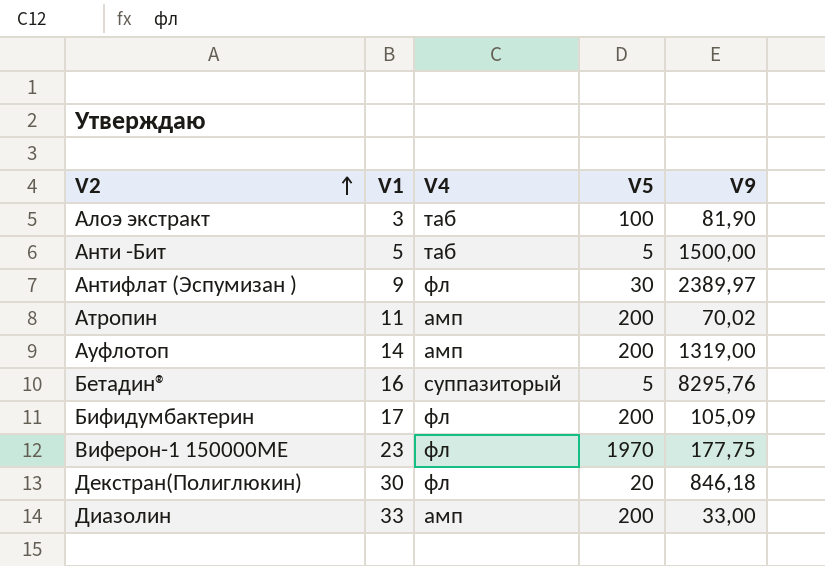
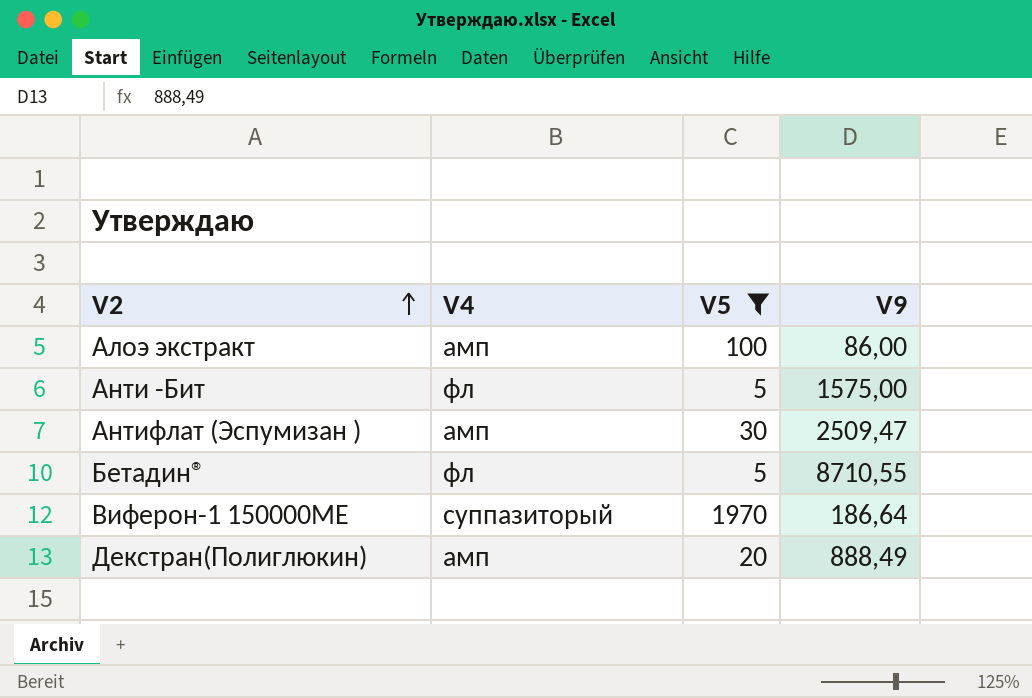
filter: none -> V5 != 200
column V1 | position: 2 -> none
Алоэ экстракт | V4: таб -> амп
Алоэ экстракт | V9: 81,90 -> 86,00
Анти -Бит | V4: таб -> фл
Анти -Бит | V9: 1500,00 -> 1575,00
Антифлат (Эспумизан ) | V4: фл -> амп
Антифлат (Эспумизан ) | V9: 2389,97 -> 2509,47
Бетадин® | V4: суппазиторый -> фл
Бетадин® | V9: 8295,76 -> 8710,55
Виферон-1 150000МЕ | V4: фл -> суппазиторый
Виферон-1 150000МЕ | V9: 177,75 -> 186,64
Декстран(Полиглюкин) | V4: фл -> амп
Декстран(Полиглюкин) | V9: 846,18 -> 888,49

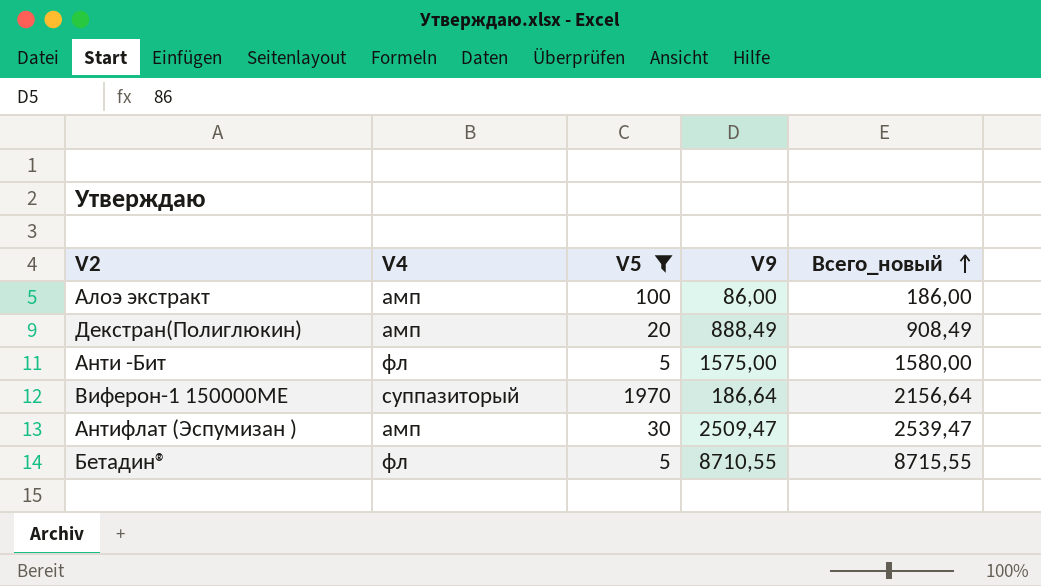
row order: V2 ascending -> Всего_новый ascending
column Всего_новый | formula: none -> [V5] + [V9]

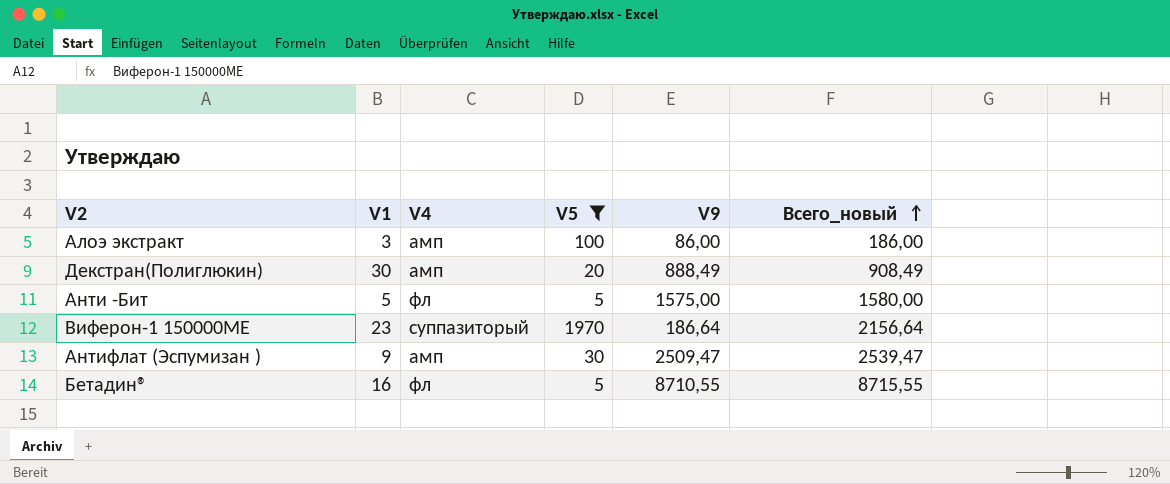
column V1 | position: none -> 2

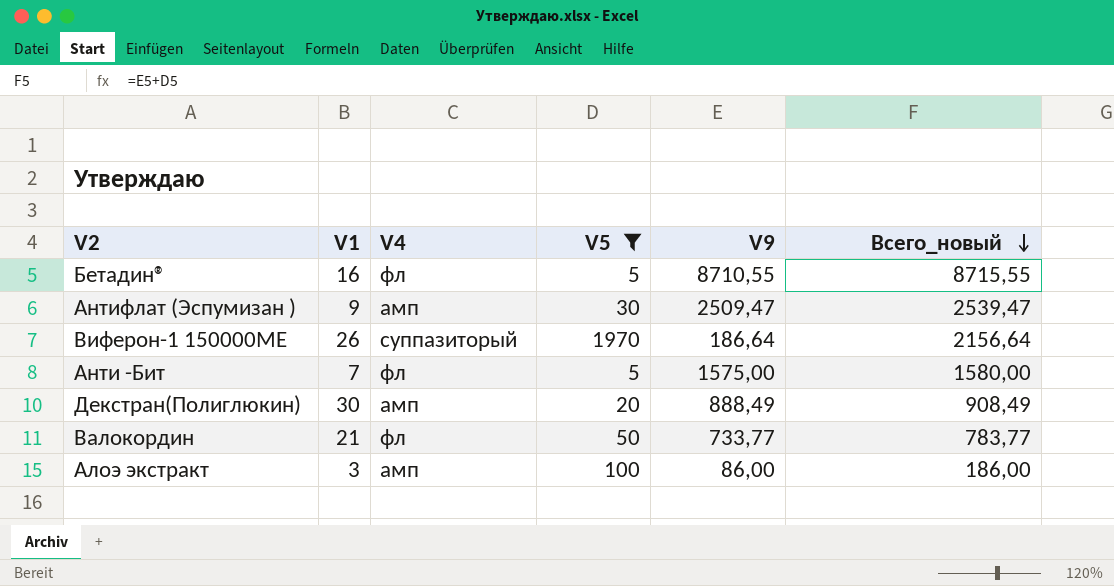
row order: Всего_новый ascending -> Всего_новый descending
Виферон-1 150000МЕ | V1: 23 -> 26
Анти -Бит | V1: 5 -> 7
row Валокордин: none -> 21 | фл | 50 | 733,77 | 783,77

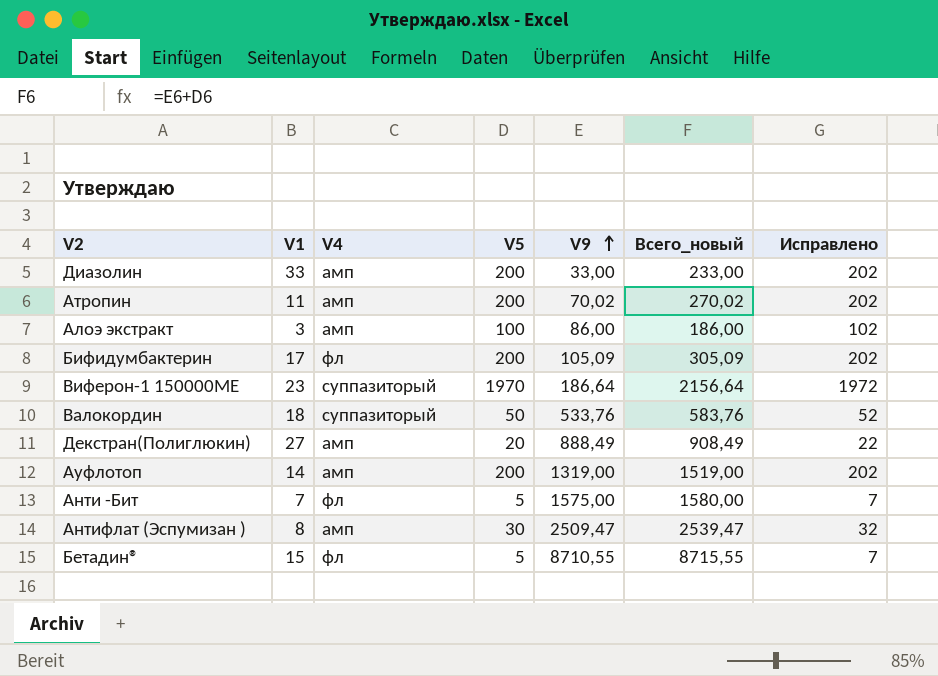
filter: V5 != 200 -> none
row order: Всего_новый descending -> V9 ascending
column Исправлено | formula: none -> [V5] + 2
Виферон-1 150000МЕ | V1: 26 -> 23
Валокордин | V1: 21 -> 18
Валокордин | V4: фл -> суппазиторый
Валокордин | V9: 733,77 -> 533,76
Валокордин | Всего_новый: 783,77 -> 583,76
Декстран(Полиглюкин) | V1: 30 -> 27
Антифлат (Эспумизан ) | V1: 9 -> 8
Бетадин® | V1: 16 -> 15

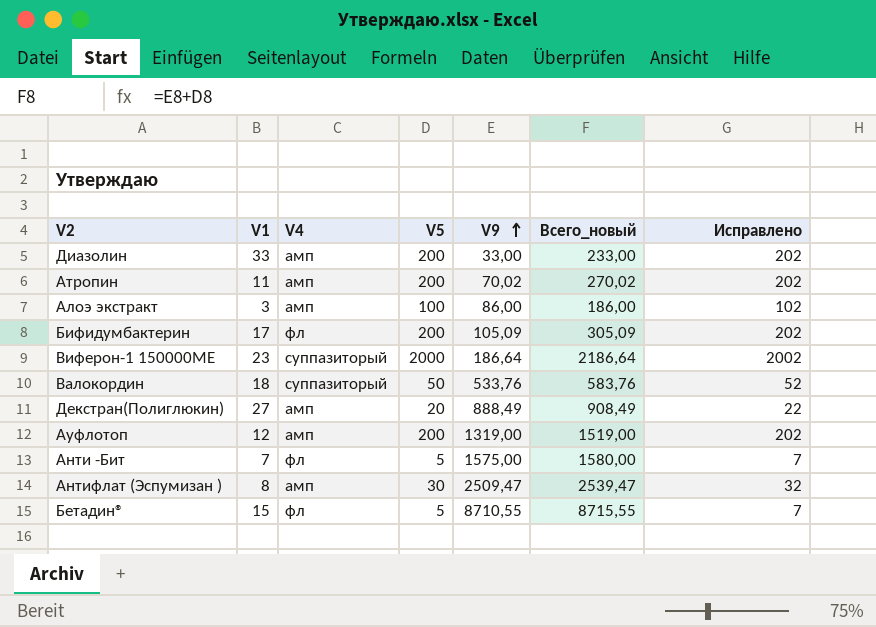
Виферон-1 150000МЕ | V5: 1970 -> 2000
Виферон-1 150000МЕ | Всего_новый: 2156,64 -> 2186,64
Виферон-1 150000МЕ | Исправлено: 1972 -> 2002
Ауфлотоп | V1: 14 -> 12

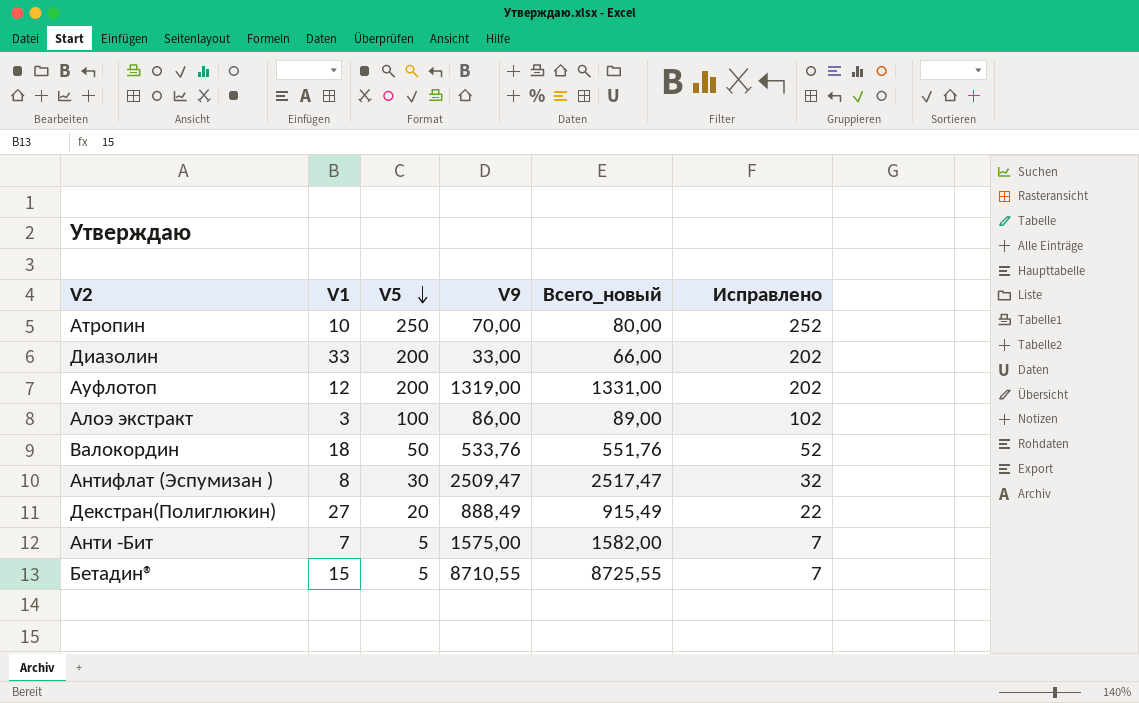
row order: V9 ascending -> V5 descending
column V4 | position: 3 -> none
column Всего_новый | formula: [V5] + [V9] -> [V1] + [V9]
row Бифидумбактерин: 17 | фл | 200 | 105,09 | 305,09 | 202 -> none
row Виферон-1 150000МЕ: 23 | суппазиторый | 2000 | 186,64 | 2186,64 | 2002 -> none
Атропин | V1: 11 -> 10
Атропин | V5: 200 -> 250
Атропин | V9: 70,02 -> 70,00
Атропин | Исправлено: 202 -> 252

